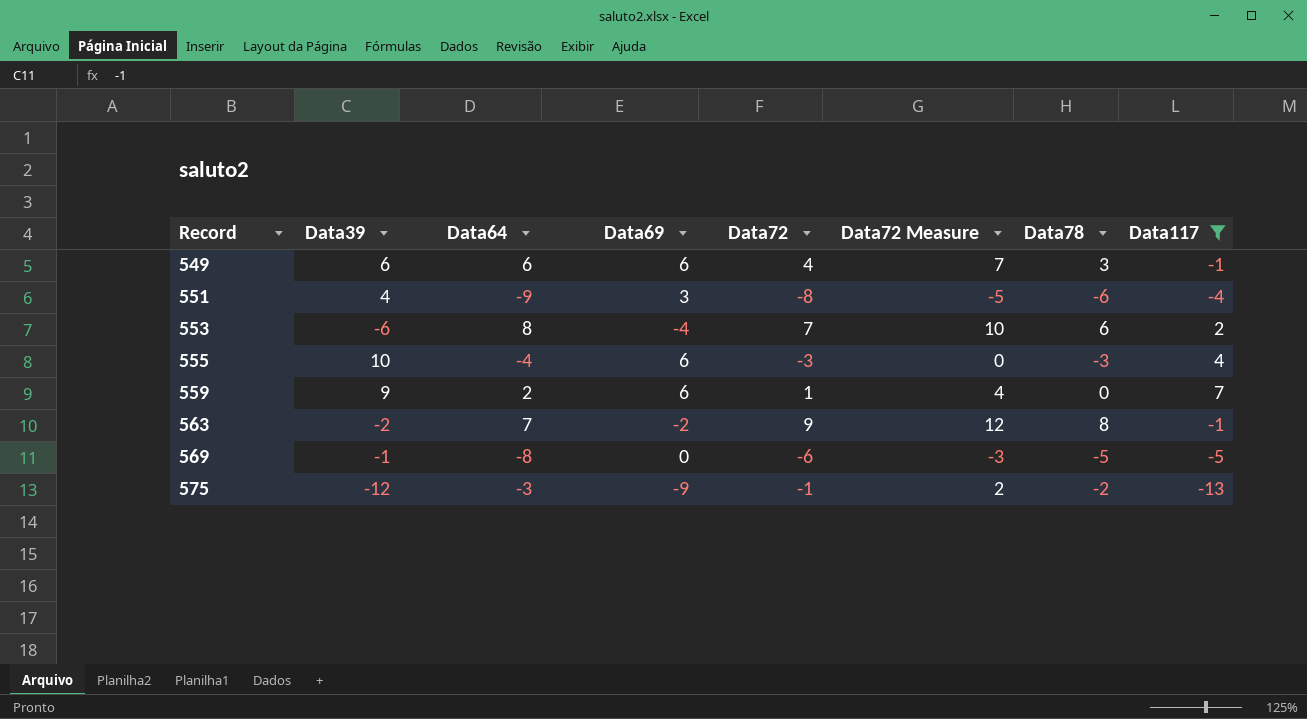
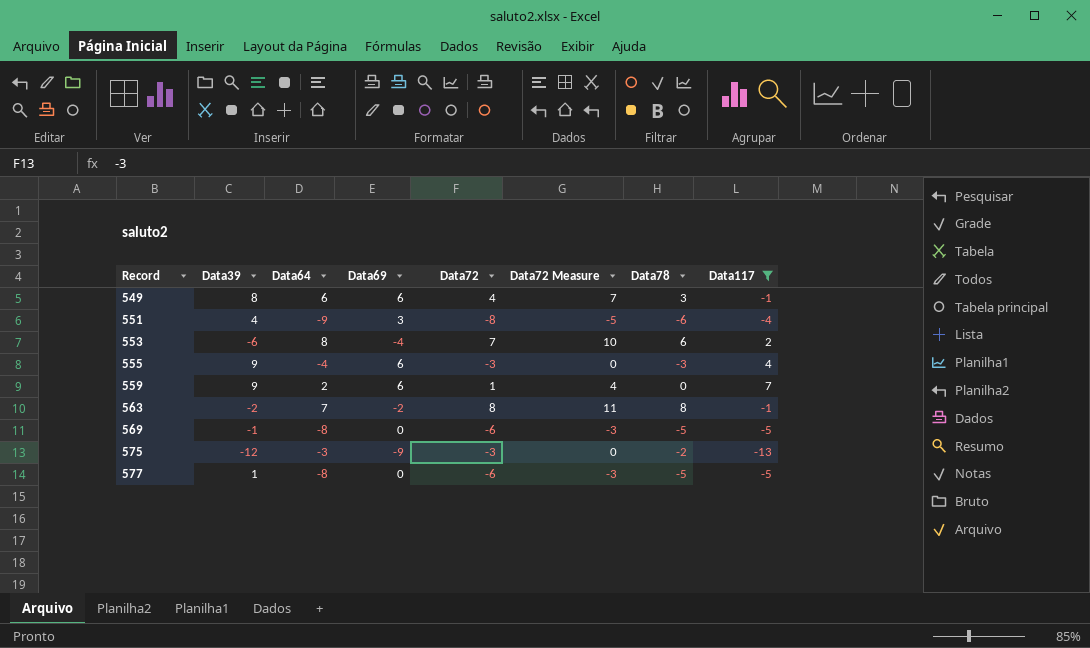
549 | Data39: 6 -> 8
555 | Data39: 10 -> 9
563 | Data72: 9 -> 8
563 | Data72 Measure: 12 -> 11
575 | Data72: -1 -> -3
575 | Data72 Measure: 2 -> 0
row 577: none -> 1 | -8 | 0 | -6 | -3 | -5 | -5

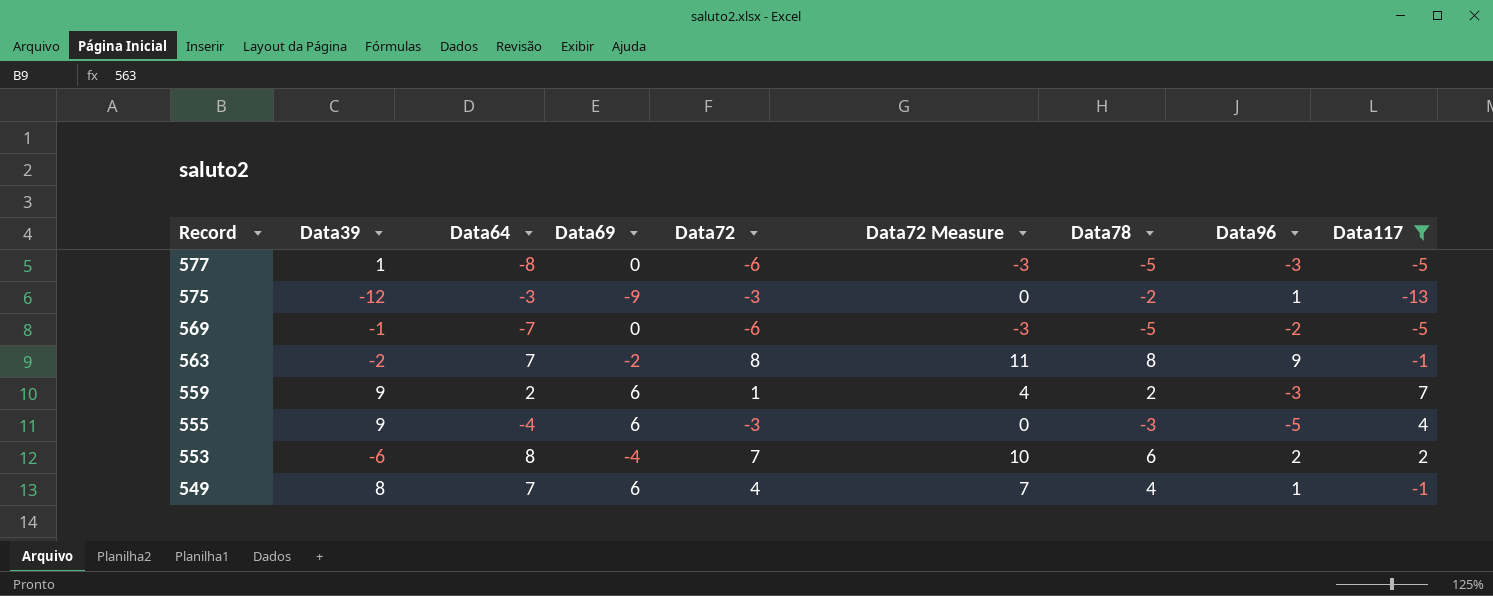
row order: Record ascending -> Record descending
column Data96 | position: none -> 8
row 551: 4 | -9 | 3 | -8 | -5 | -6 | -4 -> none
569 | Data64: -8 -> -7
559 | Data78: 0 -> 2
549 | Data64: 6 -> 7
549 | Data78: 3 -> 4

